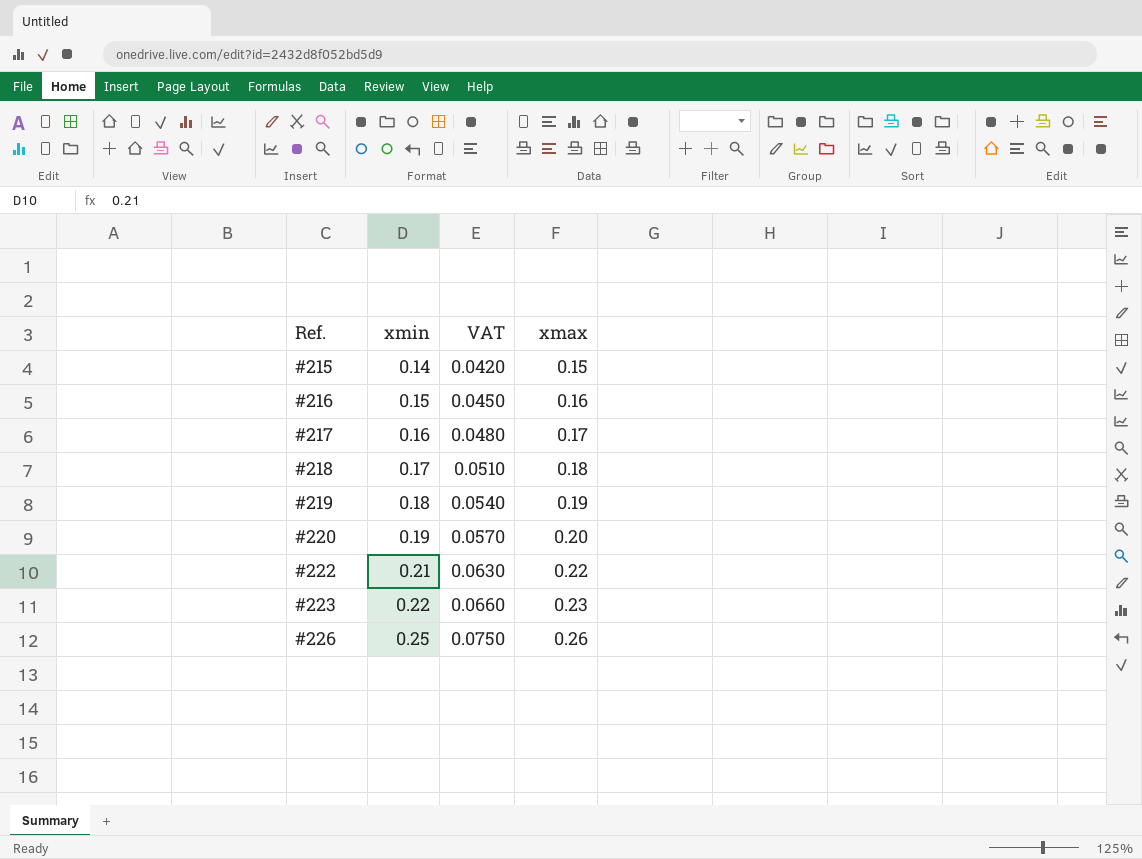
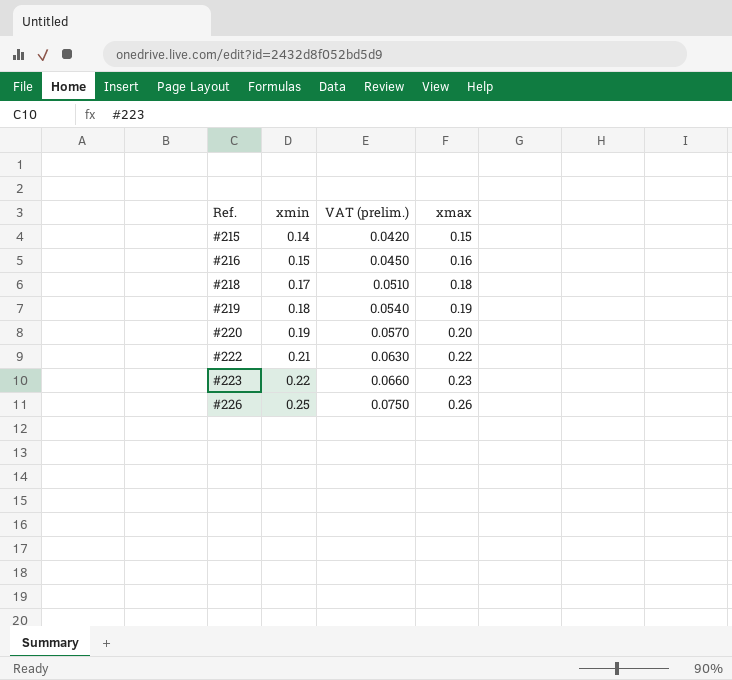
column name: VAT -> VAT (prelim.)
row #217: 0.16 | 0.0480 | 0.17 -> none

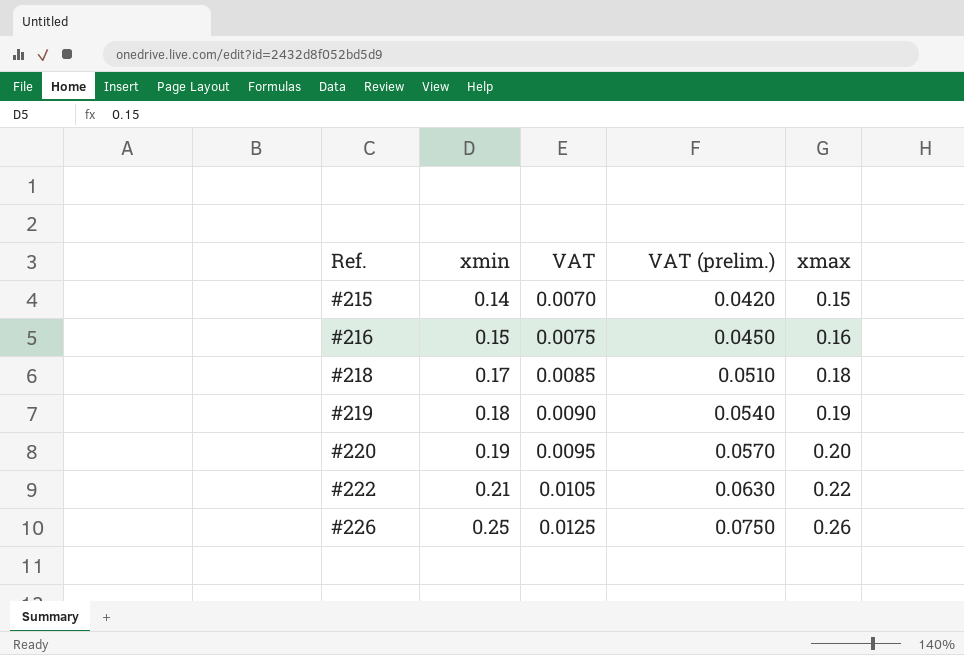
column VAT | formula: none -> [xmin] * 0.05
row #223: 0.22 | 0.0660 | 0.23 -> none

